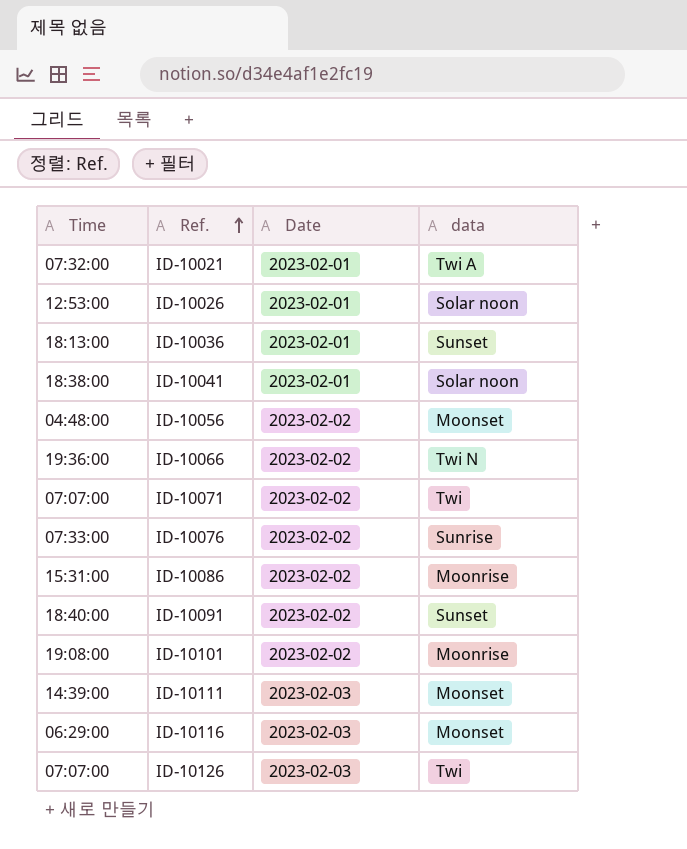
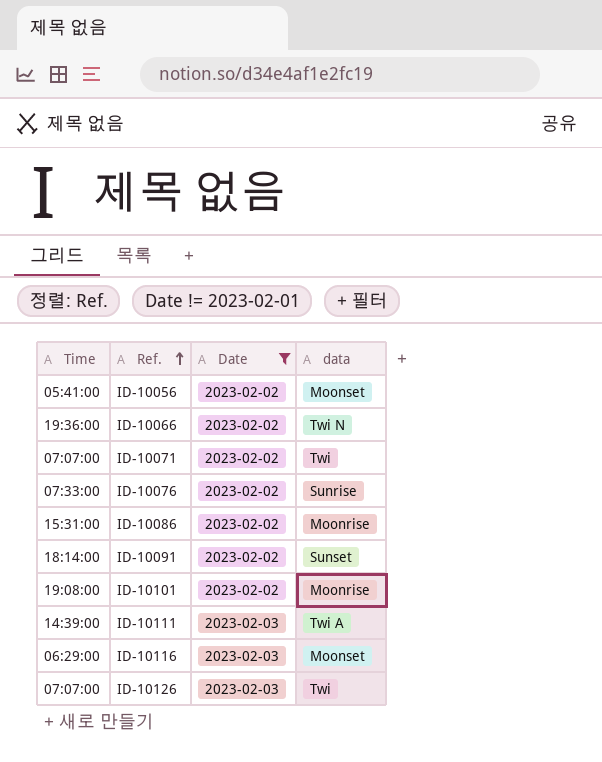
filter: none -> Date != 2023-02-01
ID-10056 | Time: 04:48:00 -> 05:41:00
ID-10091 | Time: 18:40:00 -> 18:14:00
ID-10111 | data: Moonset -> Twi A

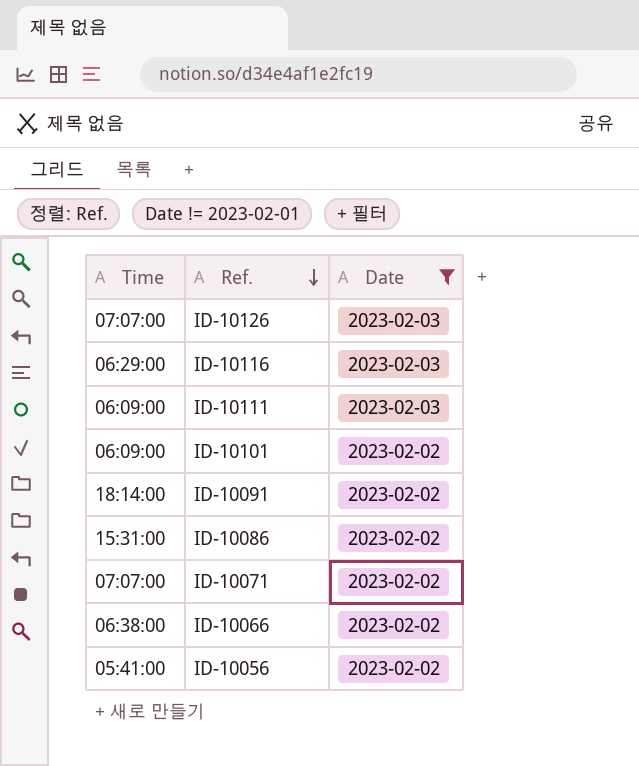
row order: Ref. ascending -> Ref. descending
column data | position: 4 -> none
row ID-10076: 07:33:00 | 2023-02-02 | Sunrise -> none
ID-10111 | Time: 14:39:00 -> 06:09:00
ID-10101 | Time: 19:08:00 -> 06:09:00
ID-10066 | Time: 19:36:00 -> 06:38:00

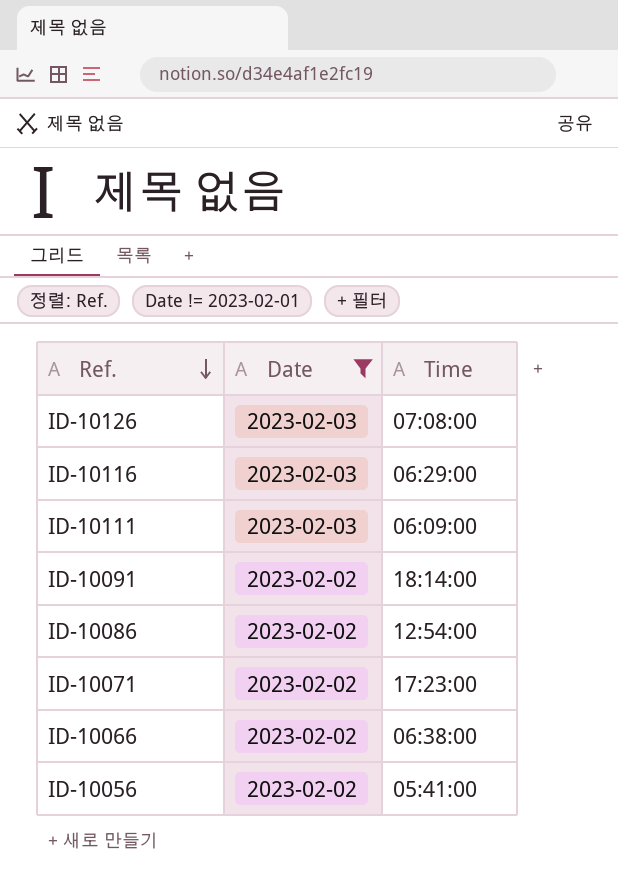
column Time | position: 1 -> 3
row ID-10101: 06:09:00 | 2023-02-02 -> none
ID-10126 | Time: 07:07:00 -> 07:08:00
ID-10086 | Time: 15:31:00 -> 12:54:00
ID-10071 | Time: 07:07:00 -> 17:23:00

